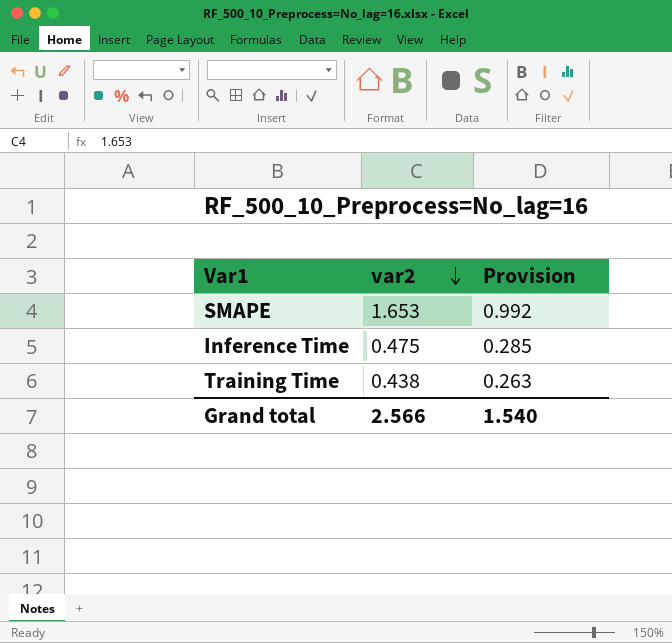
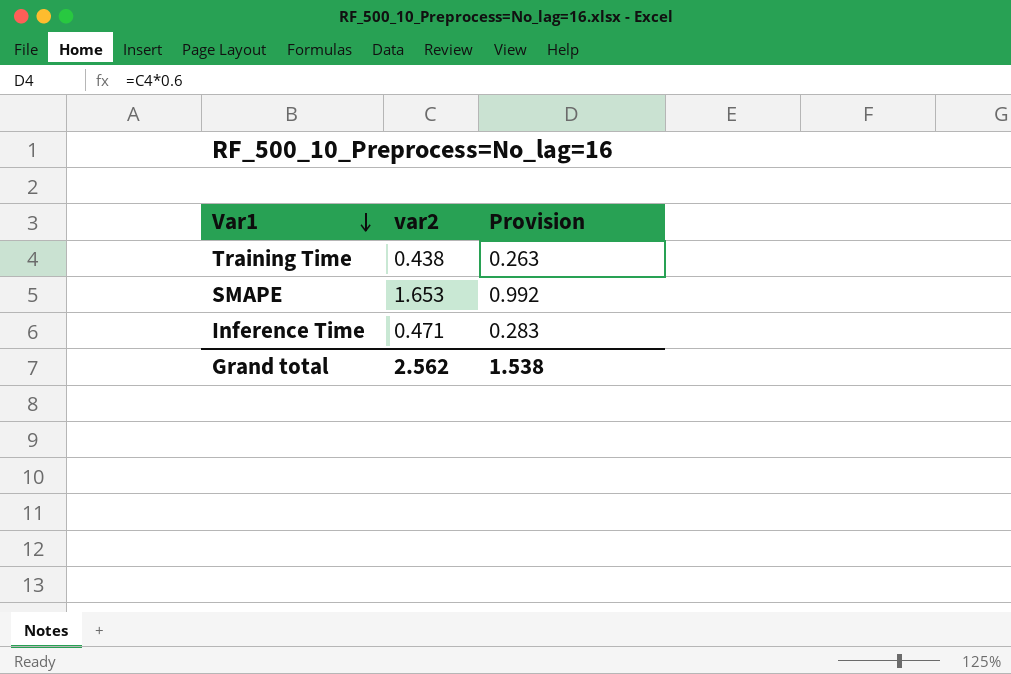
row order: var2 descending -> Var1 descending
Inference Time | var2: 0.475 -> 0.471
Inference Time | Provision: 0.285 -> 0.283
Grand total | var2: 2.566 -> 2.562
Grand total | Provision: 1.540 -> 1.538

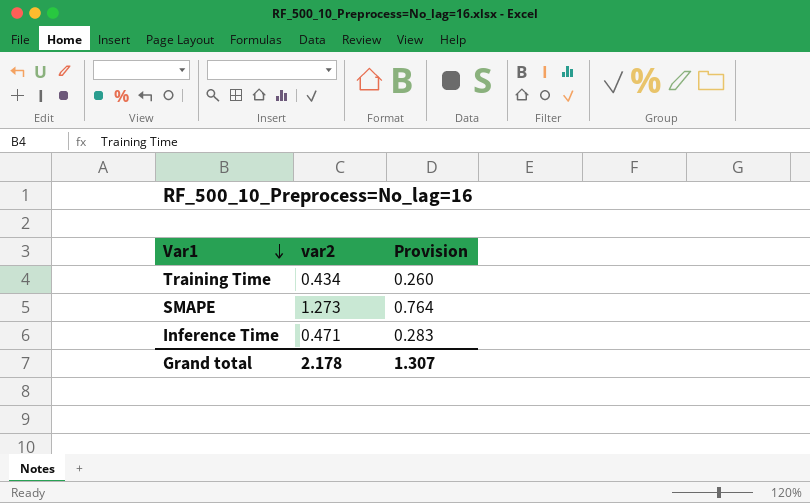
Training Time | var2: 0.438 -> 0.434
Training Time | Provision: 0.263 -> 0.260
SMAPE | var2: 1.653 -> 1.273
SMAPE | Provision: 0.992 -> 0.764
Grand total | var2: 2.562 -> 2.178
Grand total | Provision: 1.538 -> 1.307

